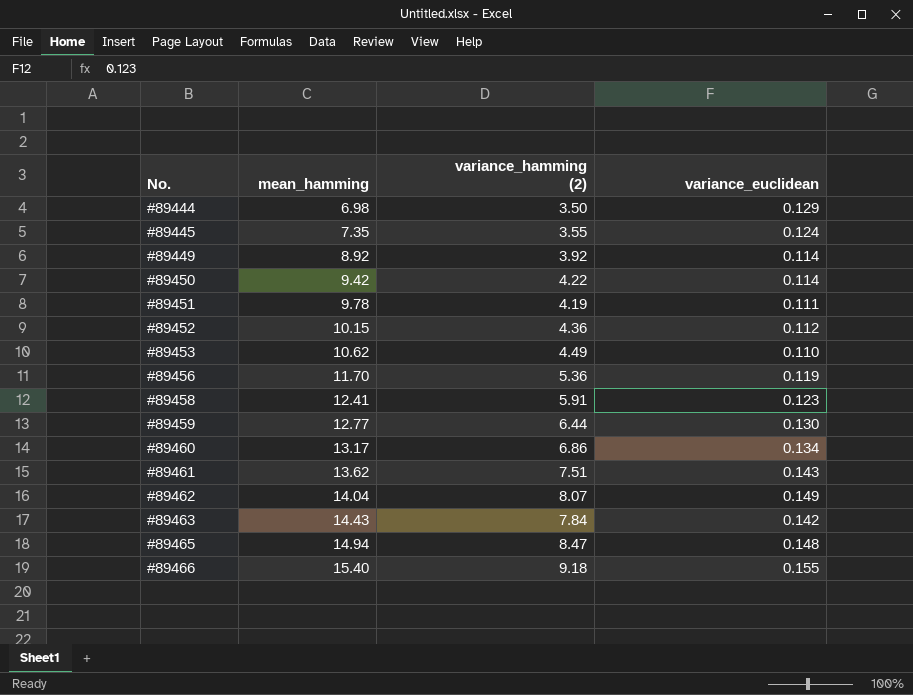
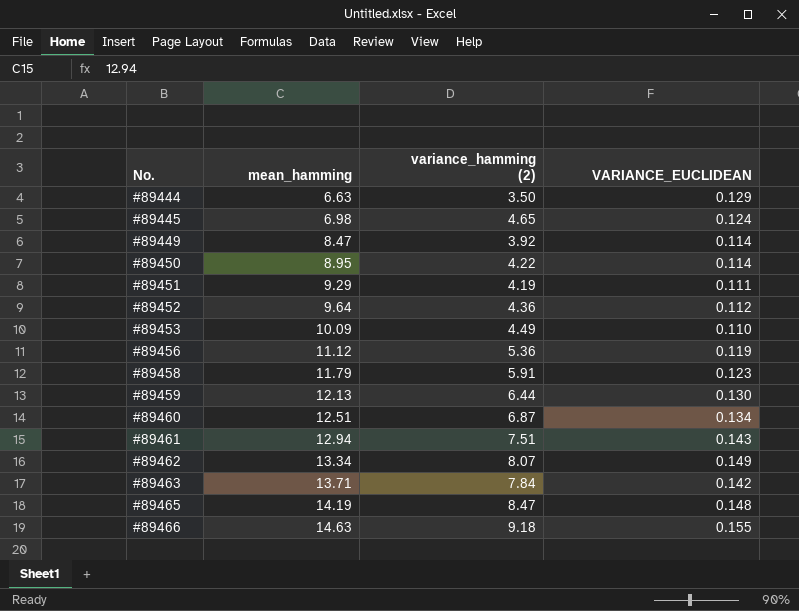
column name: variance_euclidean -> VARIANCE_EUCLIDEAN
#89444 | mean_hamming: 6.98 -> 6.63
#89445 | mean_hamming: 7.35 -> 6.98
#89445 | variance_hamming (2): 3.55 -> 4.65
#89449 | mean_hamming: 8.92 -> 8.47
#89450 | mean_hamming: 9.42 -> 8.95
#89451 | mean_hamming: 9.78 -> 9.29
#89452 | mean_hamming: 10.15 -> 9.64
#89453 | mean_hamming: 10.62 -> 10.09
#89456 | mean_hamming: 11.70 -> 11.12
#89458 | mean_hamming: 12.41 -> 11.79
#89459 | mean_hamming: 12.77 -> 12.13
#89460 | mean_hamming: 13.17 -> 12.51
#89460 | variance_hamming (2): 6.86 -> 6.87
#89461 | mean_hamming: 13.62 -> 12.94
#89462 | mean_hamming: 14.04 -> 13.34
#89463 | mean_hamming: 14.43 -> 13.71
#89465 | mean_hamming: 14.94 -> 14.19
#89466 | mean_hamming: 15.40 -> 14.63

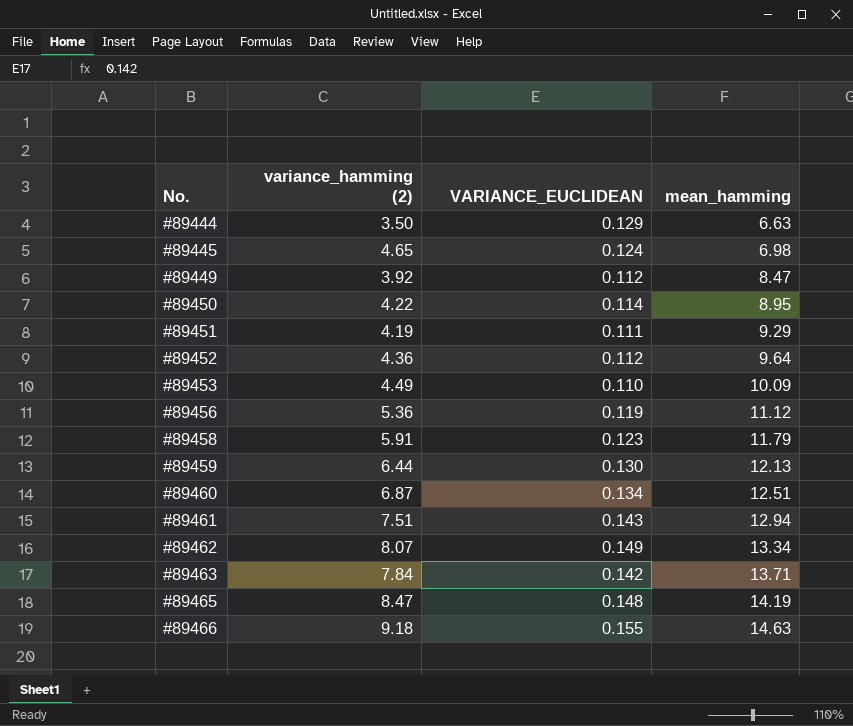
column mean_hamming | position: 2 -> 4
#89449 | VARIANCE_EUCLIDEAN: 0.114 -> 0.112

